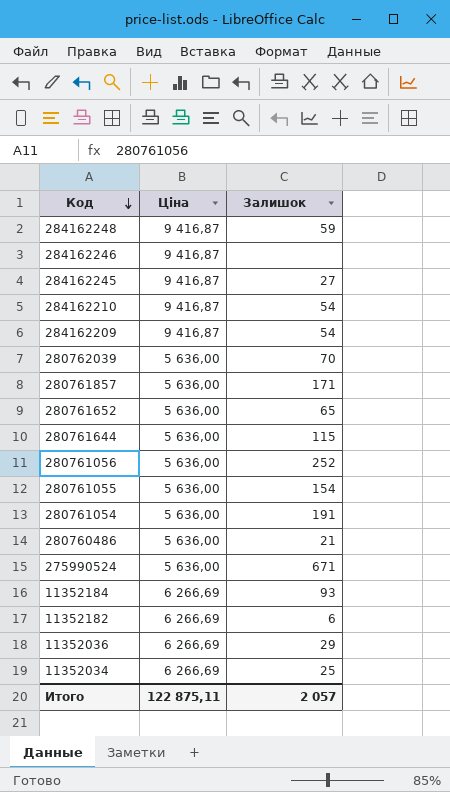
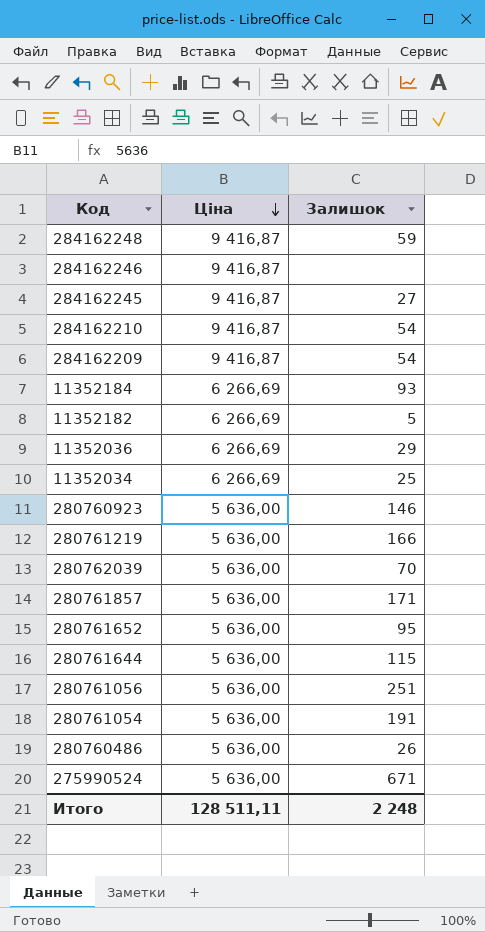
row order: Код descending -> Ціна descending
row 280761055: 5 636,00 | 154 -> none
11352182 | Залишок: 6 -> 5
row 280760923: none -> 5 636,00 | 146
row 280761219: none -> 5 636,00 | 166
280761652 | Залишок: 65 -> 95
280761056 | Залишок: 252 -> 251
280760486 | Залишок: 21 -> 26
Итого | Ціна: 122 875,11 -> 128 511,11
Итого | Залишок: 2 057 -> 2 248

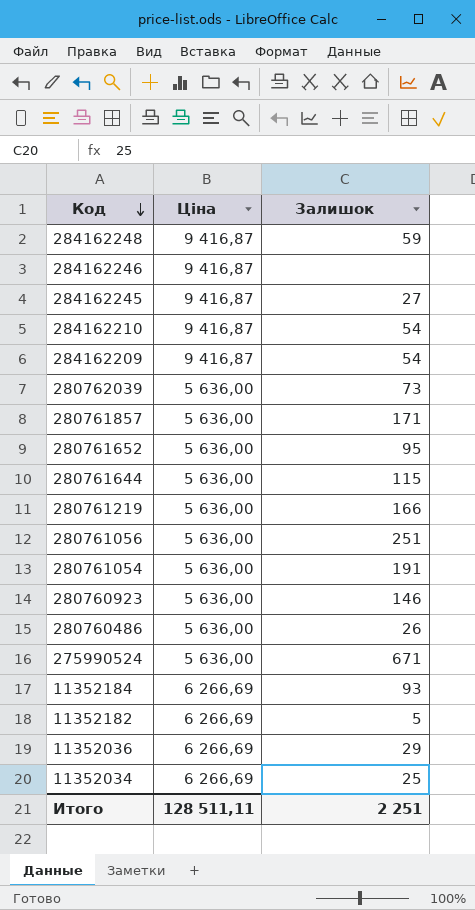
row order: Ціна descending -> Код descending
280762039 | Залишок: 70 -> 73
Итого | Залишок: 2 248 -> 2 251

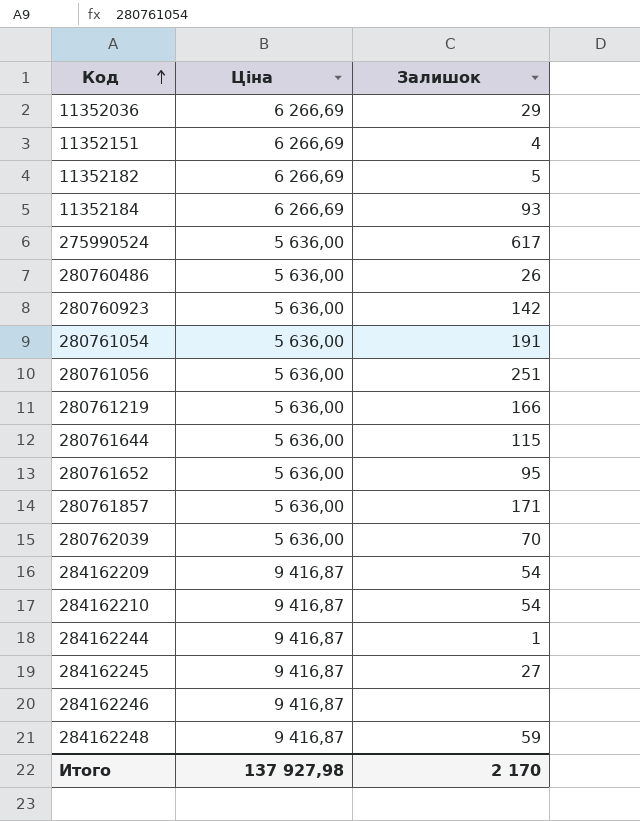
row order: Код descending -> Код ascending
row 11352034: 6 266,69 | 25 -> none
row 11352151: none -> 6 266,69 | 4
275990524 | Залишок: 671 -> 617
280760923 | Залишок: 146 -> 142
280762039 | Залишок: 73 -> 70
row 284162244: none -> 9 416,87 | 1
Итого | Ціна: 128 511,11 -> 137 927,98
Итого | Залишок: 2 251 -> 2 170

